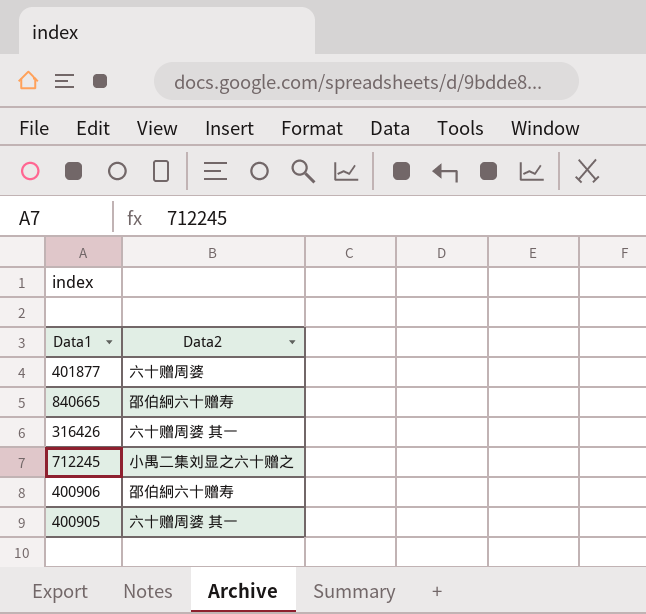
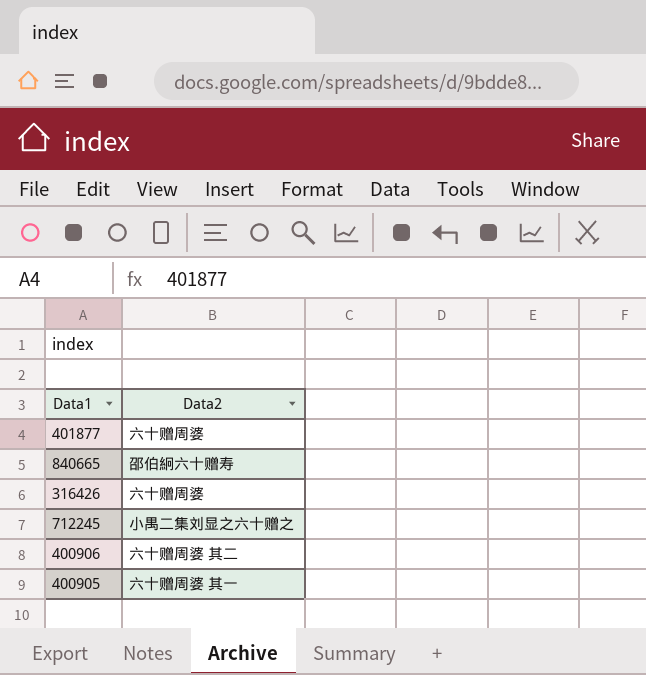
316426 | Data2: 六十赠周婆 其一 -> 六十赠周婆
400906 | Data2: 邵伯絅六十赠寿 -> 六十赠周婆 其二

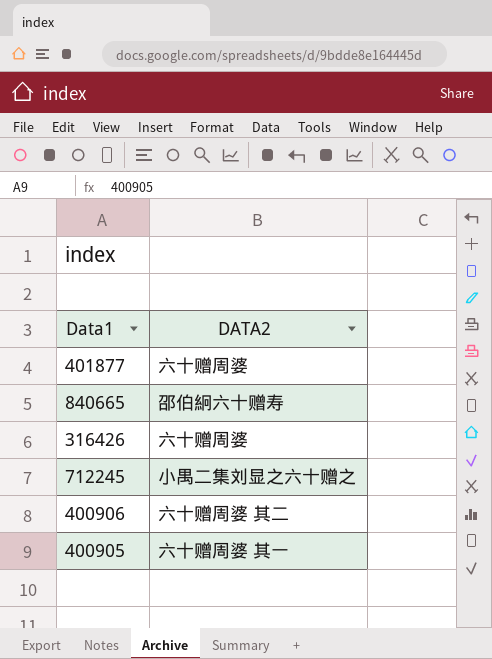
column name: Data2 -> DATA2

